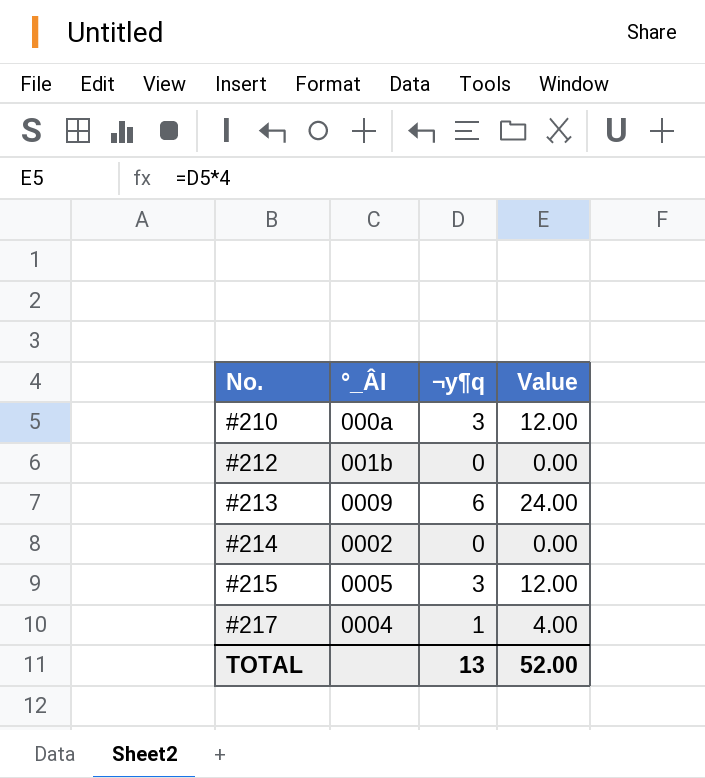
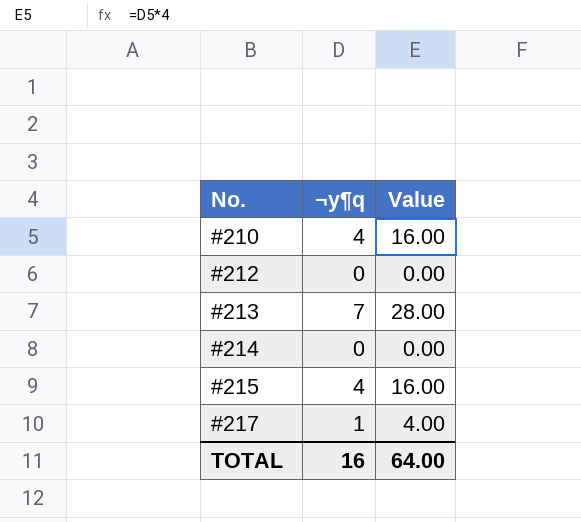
column °_ÂI | position: 2 -> none
#210 | ¬y¶q: 3 -> 4
#210 | Value: 12.00 -> 16.00
#213 | ¬y¶q: 6 -> 7
#213 | Value: 24.00 -> 28.00
#215 | ¬y¶q: 3 -> 4
#215 | Value: 12.00 -> 16.00
TOTAL | ¬y¶q: 13 -> 16
TOTAL | Value: 52.00 -> 64.00

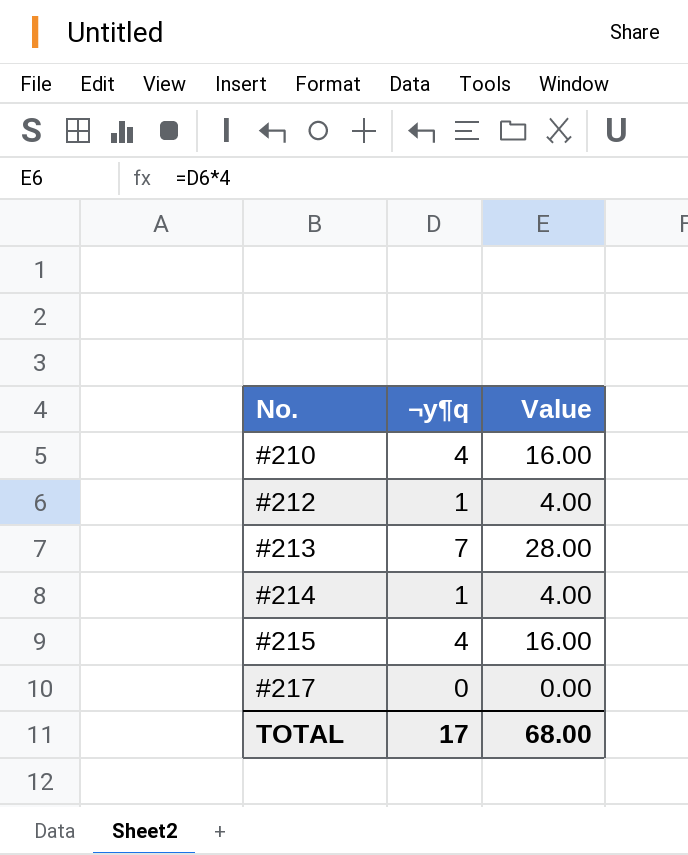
#212 | ¬y¶q: 0 -> 1
#212 | Value: 0.00 -> 4.00
#214 | ¬y¶q: 0 -> 1
#214 | Value: 0.00 -> 4.00
#217 | ¬y¶q: 1 -> 0
#217 | Value: 4.00 -> 0.00
TOTAL | ¬y¶q: 16 -> 17
TOTAL | Value: 64.00 -> 68.00

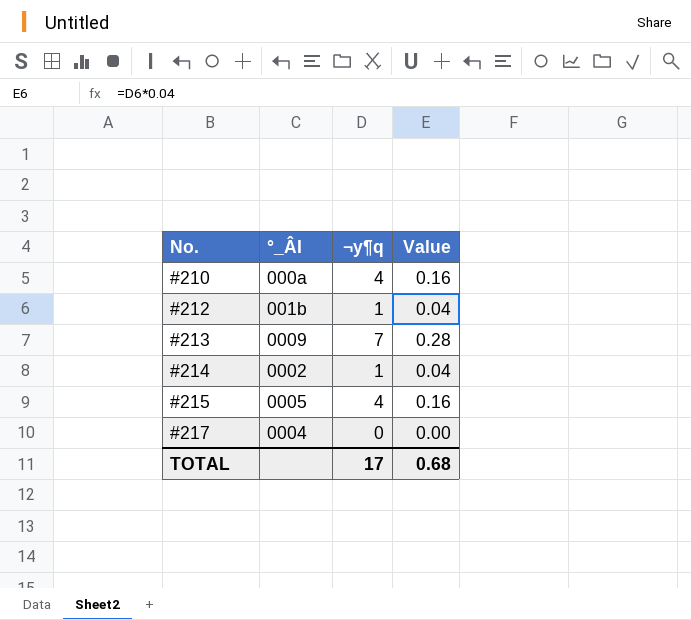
column °_ÂI | position: none -> 2
column Value | formula: [¬y¶q] * 4 -> [¬y¶q] * 0.04
TOTAL | Value: 68.00 -> 0.68

